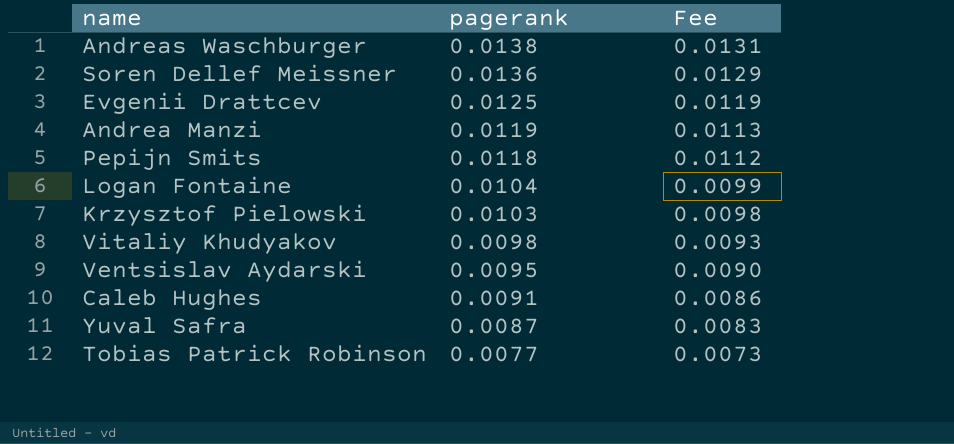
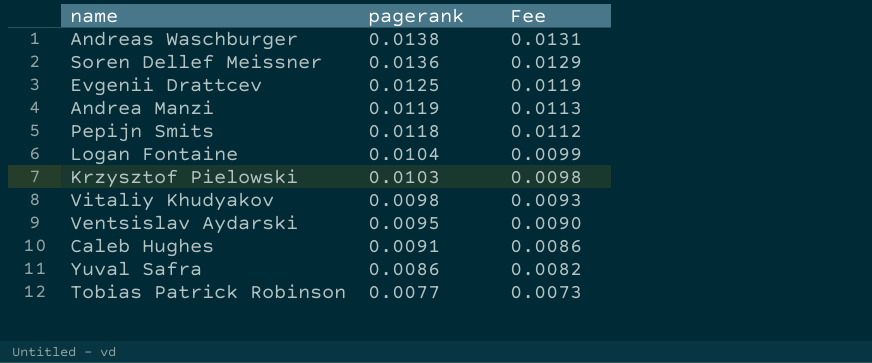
Yuval Safra | pagerank: 0.0087 -> 0.0086
Yuval Safra | Fee: 0.0083 -> 0.0082

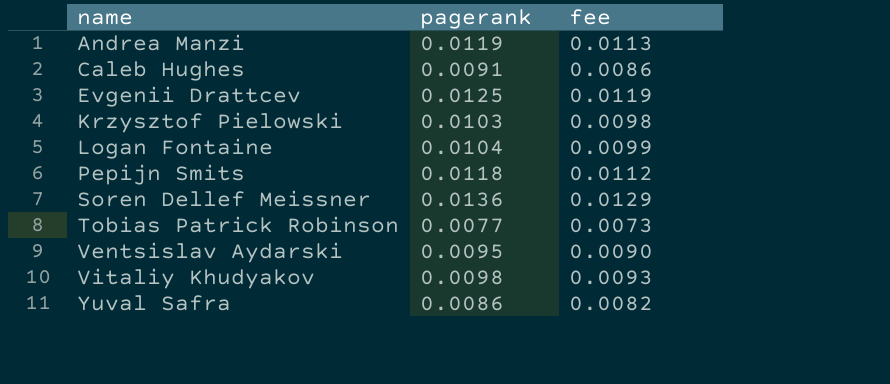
row order: pagerank descending -> name ascending
column name: Fee -> fee
row Andreas Waschburger: 0.0138 | 0.0131 -> none

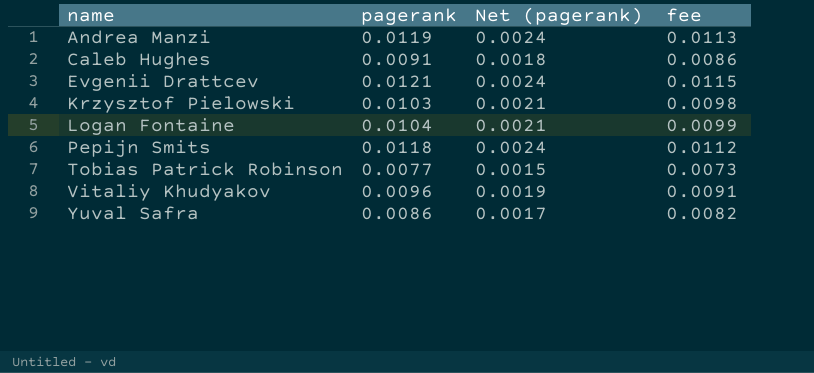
column Net (pagerank) | formula: none -> [pagerank] * 0.2
row Soren Dellef Meissner: 0.0136 | 0.0129 -> none
row Ventsislav Aydarski: 0.0095 | 0.0090 -> none
Evgenii Drattcev | pagerank: 0.0125 -> 0.0121
Evgenii Drattcev | fee: 0.0119 -> 0.0115
Vitaliy Khudyakov | pagerank: 0.0098 -> 0.0096
Vitaliy Khudyakov | fee: 0.0093 -> 0.0091

